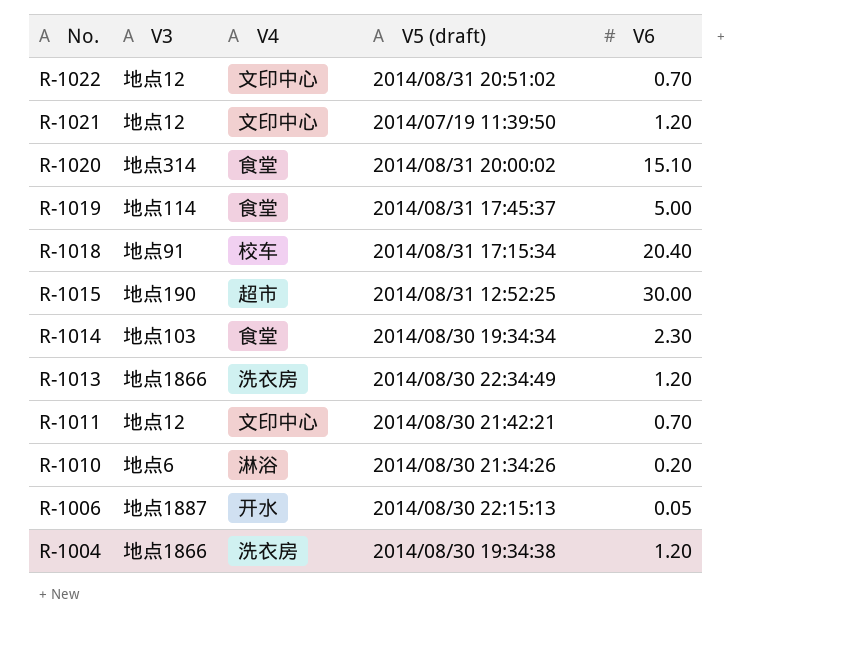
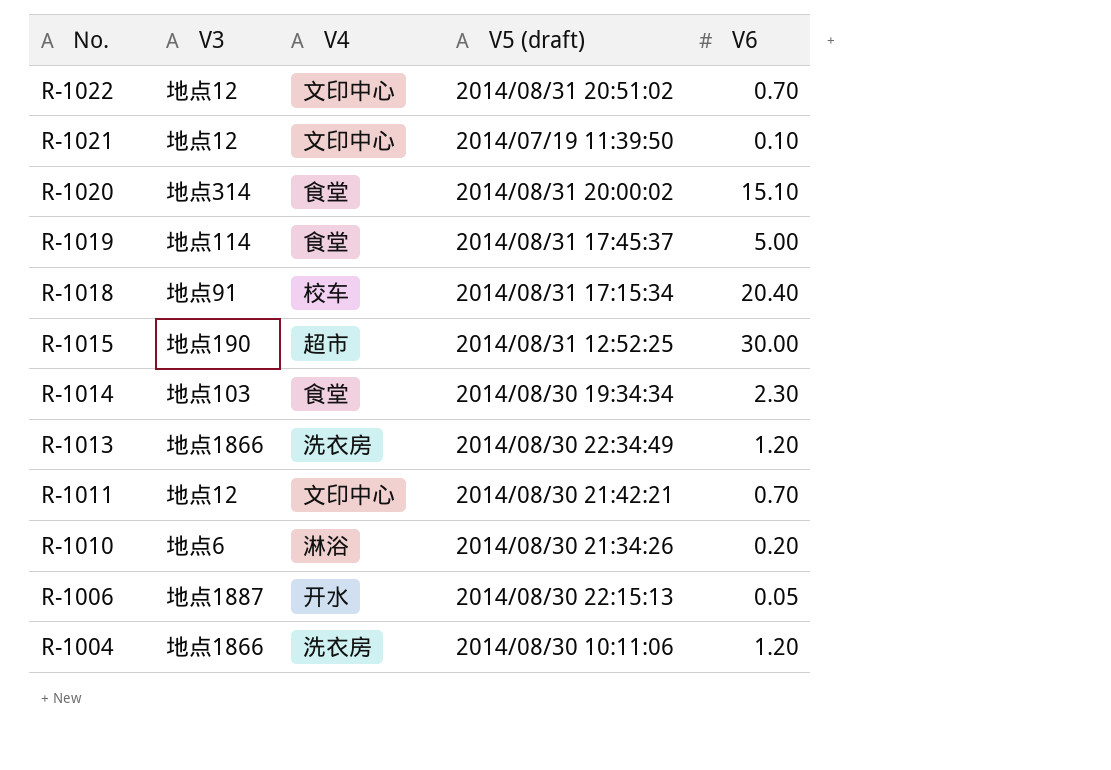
R-1021 | V6: 1.20 -> 0.10
R-1004 | V5 (draft): 2014/08/30 19:34:38 -> 2014/08/30 10:11:06

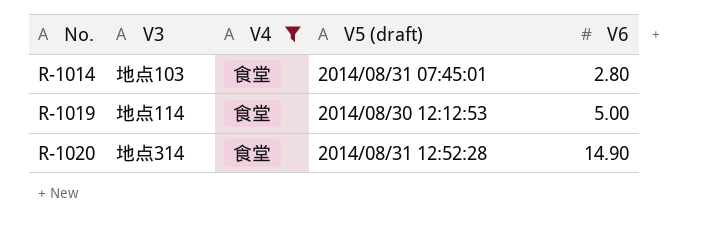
filter: none -> V4 = 食堂
row order: No. descending -> No. ascending
R-1014 | V5 (draft): 2014/08/30 19:34:34 -> 2014/08/31 07:45:01
R-1014 | V6: 2.30 -> 2.80
R-1019 | V5 (draft): 2014/08/31 17:45:37 -> 2014/08/30 12:12:53
R-1020 | V5 (draft): 2014/08/31 20:00:02 -> 2014/08/31 12:52:28
R-1020 | V6: 15.10 -> 14.90

